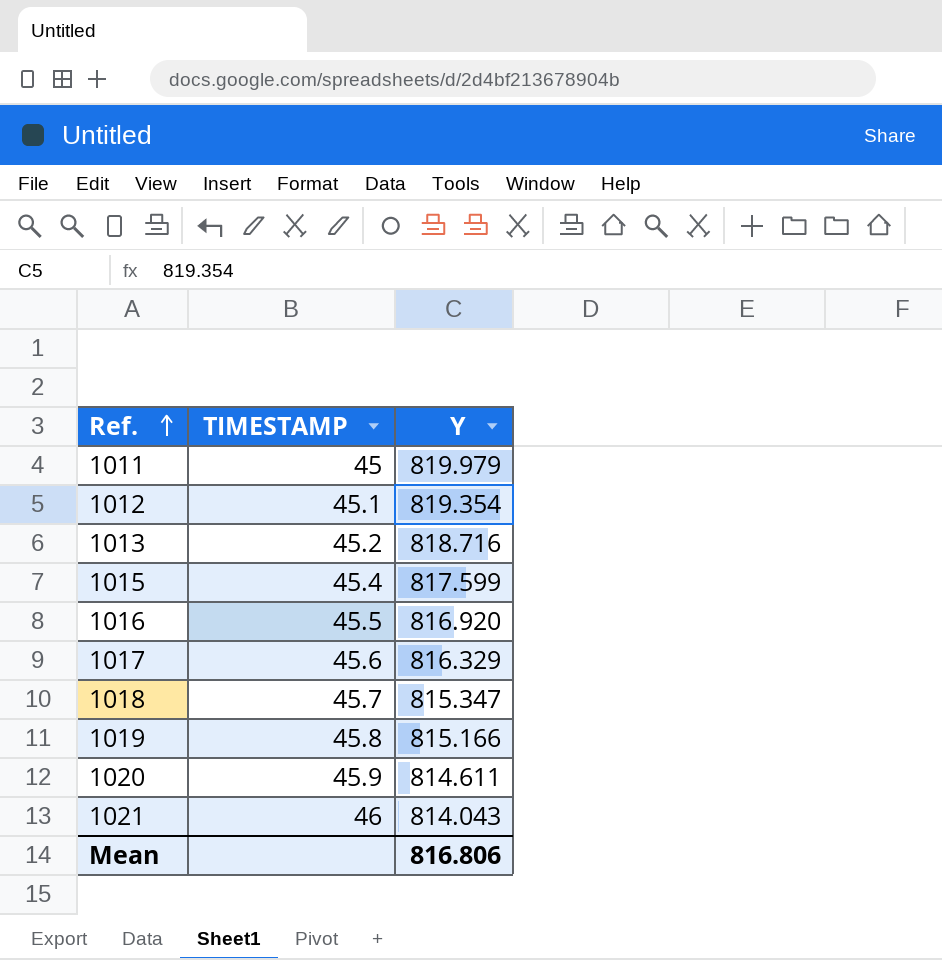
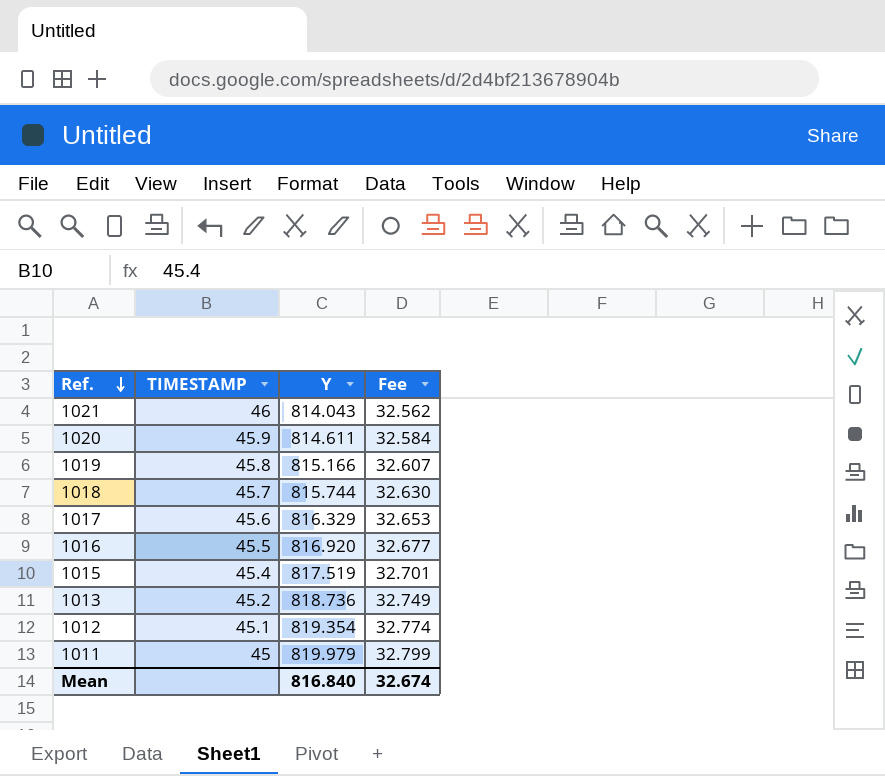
row order: Ref. ascending -> Ref. descending
column Fee | formula: none -> [Y] * 0.04
1018 | Y: 815.347 -> 815.744
1015 | Y: 817.599 -> 817.519
1013 | Y: 818.716 -> 818.736
Mean | Y: 816.806 -> 816.840

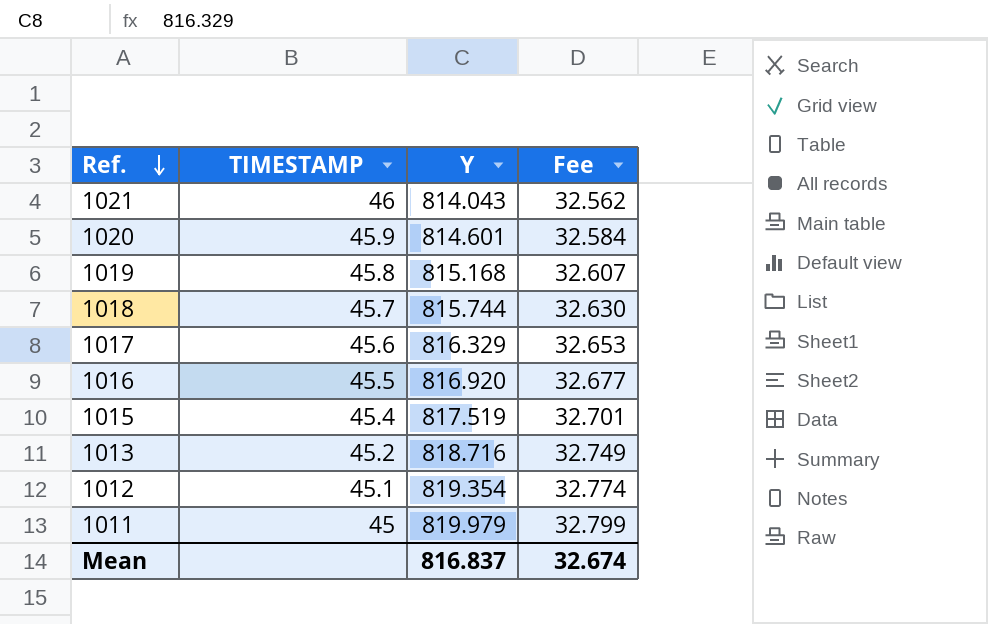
1020 | Y: 814.611 -> 814.601
1019 | Y: 815.166 -> 815.168
1013 | Y: 818.736 -> 818.716
Mean | Y: 816.840 -> 816.837

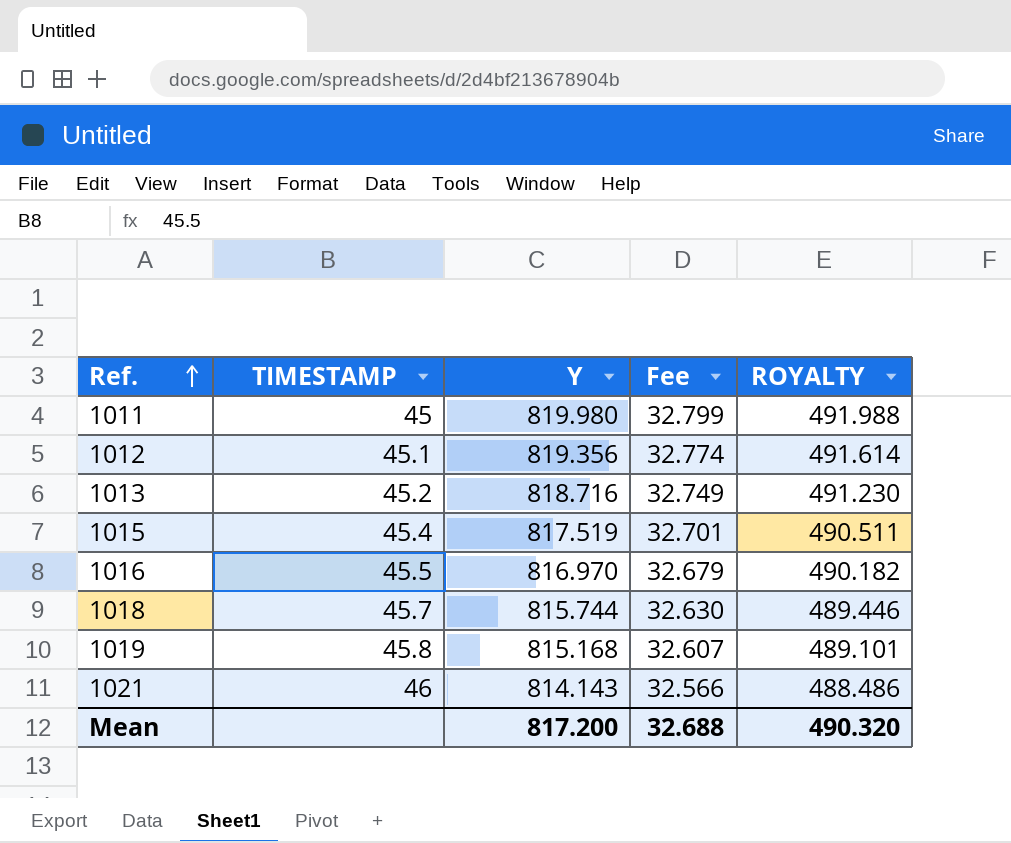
row order: Ref. descending -> Ref. ascending
column ROYALTY | formula: none -> [Y] * 0.6
row 1020: 45.9 | 814.601 | 32.584 -> none
row 1017: 45.6 | 816.329 | 32.653 -> none
1011 | Y: 819.979 -> 819.980
1012 | Y: 819.354 -> 819.356
1016 | Y: 816.920 -> 816.970
1016 | Fee: 32.677 -> 32.679
1021 | Y: 814.043 -> 814.143
1021 | Fee: 32.562 -> 32.566
Mean | Y: 816.837 -> 817.200
Mean | Fee: 32.674 -> 32.688

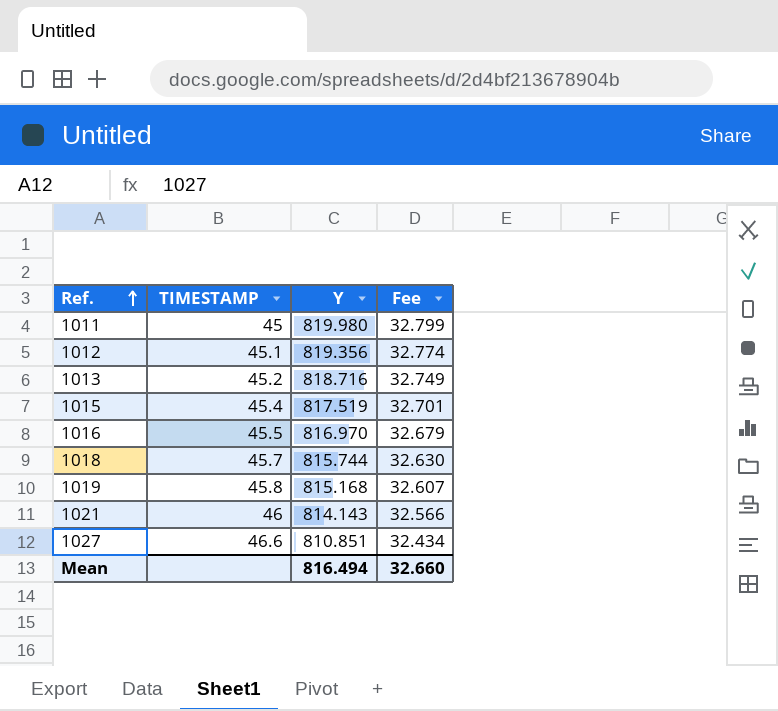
column ROYALTY | formula: [Y] * 0.6 -> none
row 1027: none -> 46.6 | 810.851 | 32.434
Mean | Y: 817.200 -> 816.494
Mean | Fee: 32.688 -> 32.660

